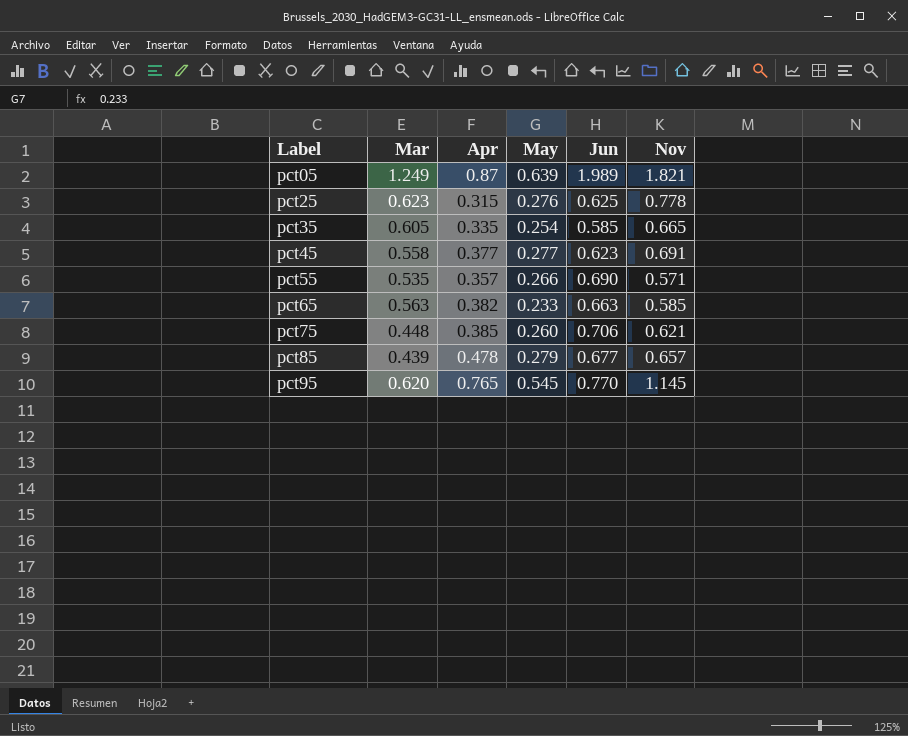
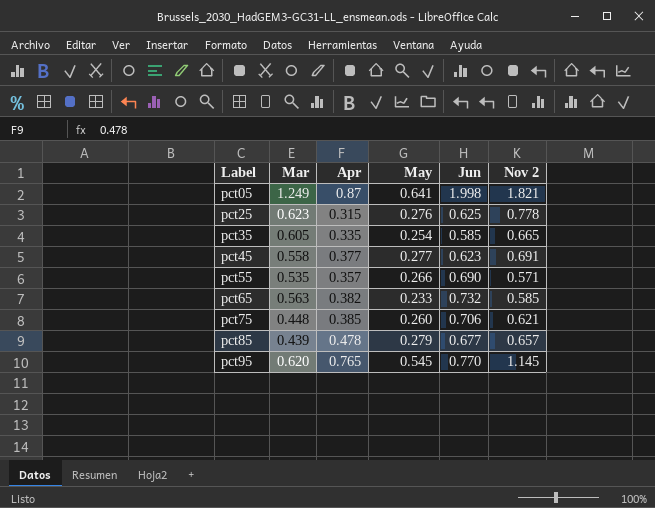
column name: Nov -> Nov 2
pct05 | May: 0.639 -> 0.641
pct05 | Jun: 1.989 -> 1.998
pct65 | Jun: 0.663 -> 0.732

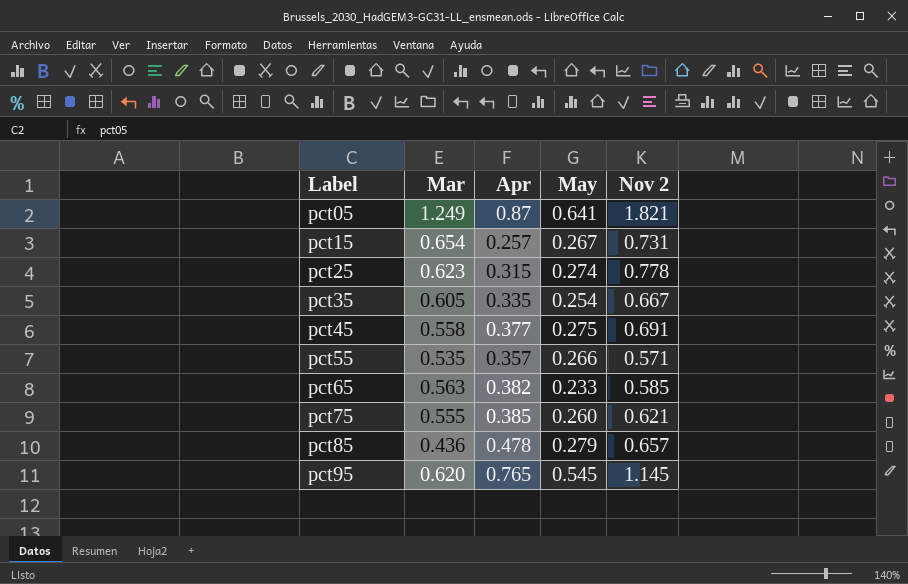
column Jun | position: 5 -> none
row pct15: none -> 0.654 | 0.257 | 0.267 | 0.731
pct25 | May: 0.276 -> 0.274
pct35 | Nov 2: 0.665 -> 0.667
pct45 | May: 0.277 -> 0.275
pct75 | Mar: 0.448 -> 0.555
pct85 | Mar: 0.439 -> 0.436

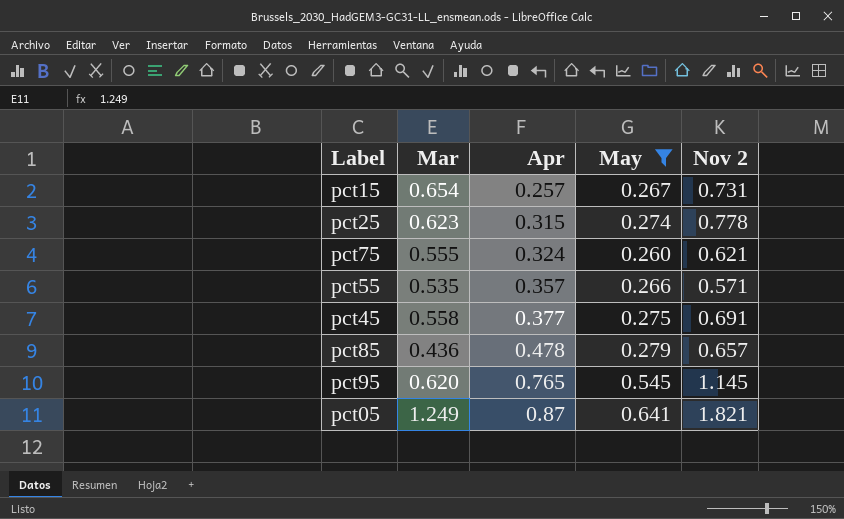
filter: none -> May >= 0.260
row order: Label ascending -> Apr ascending
pct75 | Apr: 0.385 -> 0.324

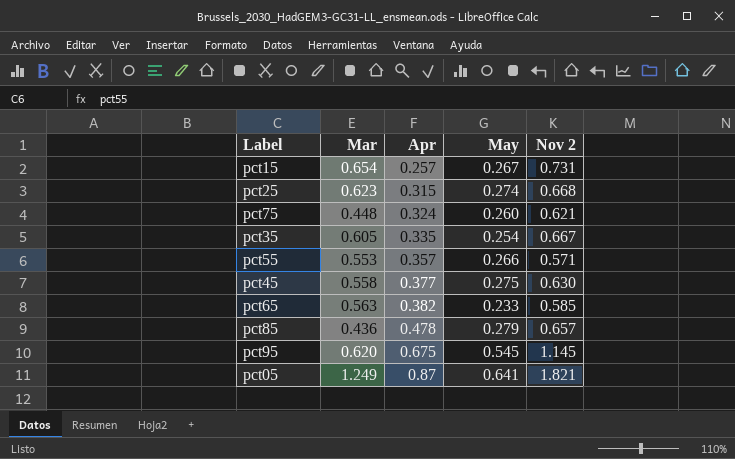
filter: May >= 0.260 -> none
pct25 | Nov 2: 0.778 -> 0.668
pct75 | Mar: 0.555 -> 0.448
pct55 | Mar: 0.535 -> 0.553
pct45 | Nov 2: 0.691 -> 0.630
pct95 | Apr: 0.765 -> 0.675

